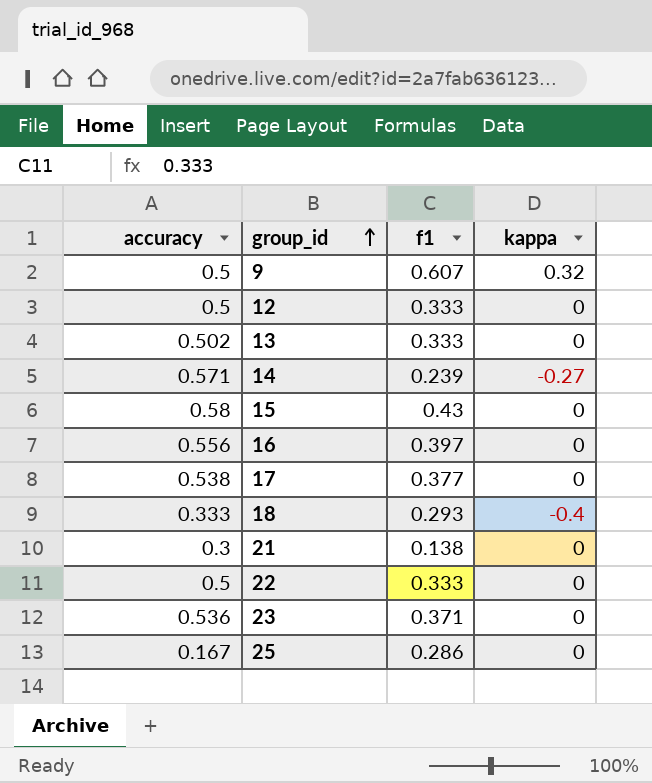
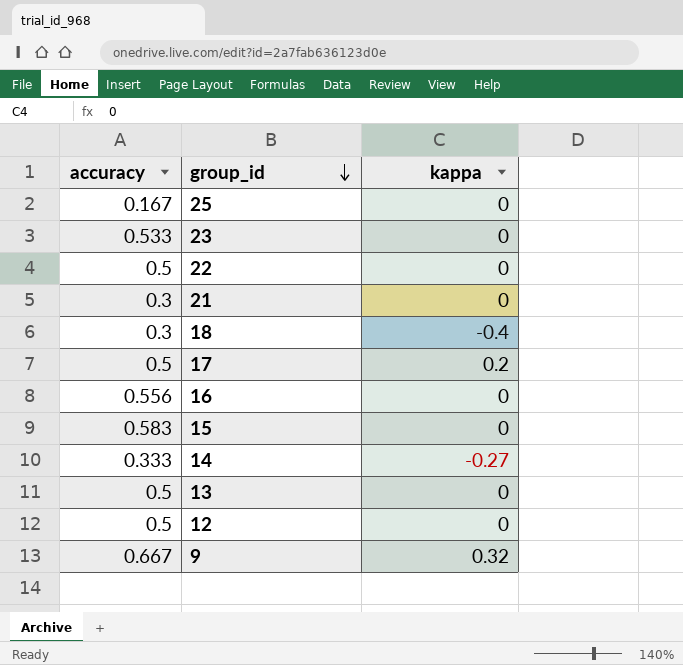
row order: group_id ascending -> group_id descending
column f1 | position: 3 -> none
23 | accuracy: 0.536 -> 0.533
18 | accuracy: 0.333 -> 0.3
17 | accuracy: 0.538 -> 0.5
17 | kappa: 0 -> 0.2
15 | accuracy: 0.58 -> 0.583
14 | accuracy: 0.571 -> 0.333
13 | accuracy: 0.502 -> 0.5
9 | accuracy: 0.5 -> 0.667

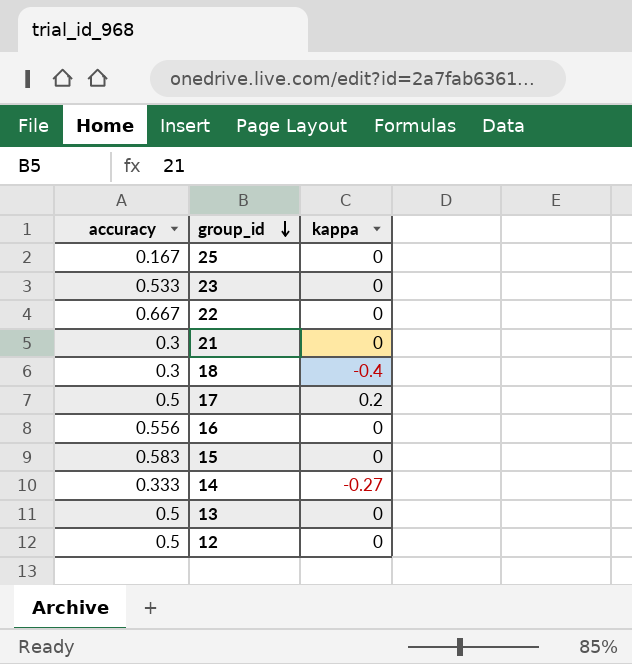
row 9: 0.667 | 0.32 -> none
22 | accuracy: 0.5 -> 0.667

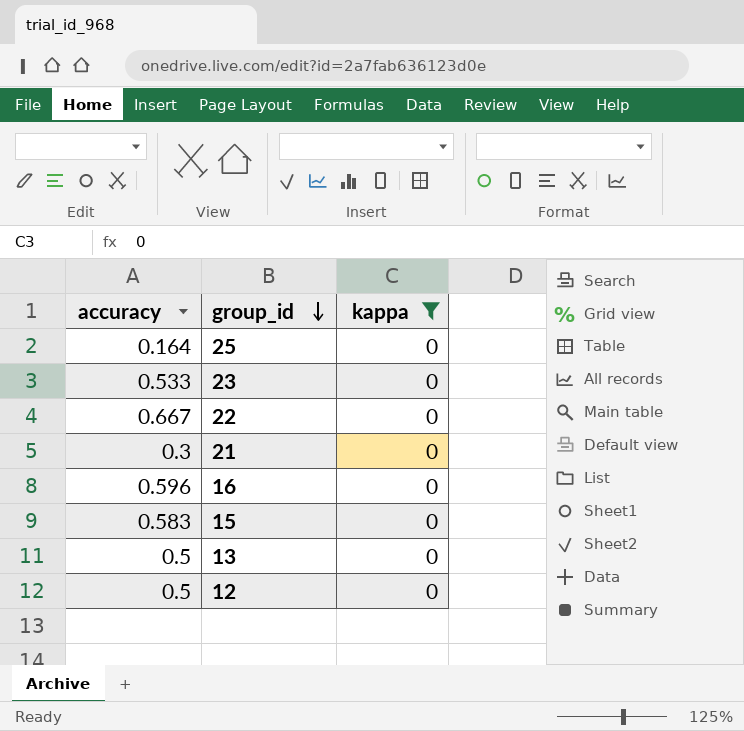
filter: none -> kappa = 0
25 | accuracy: 0.167 -> 0.164
16 | accuracy: 0.556 -> 0.596

